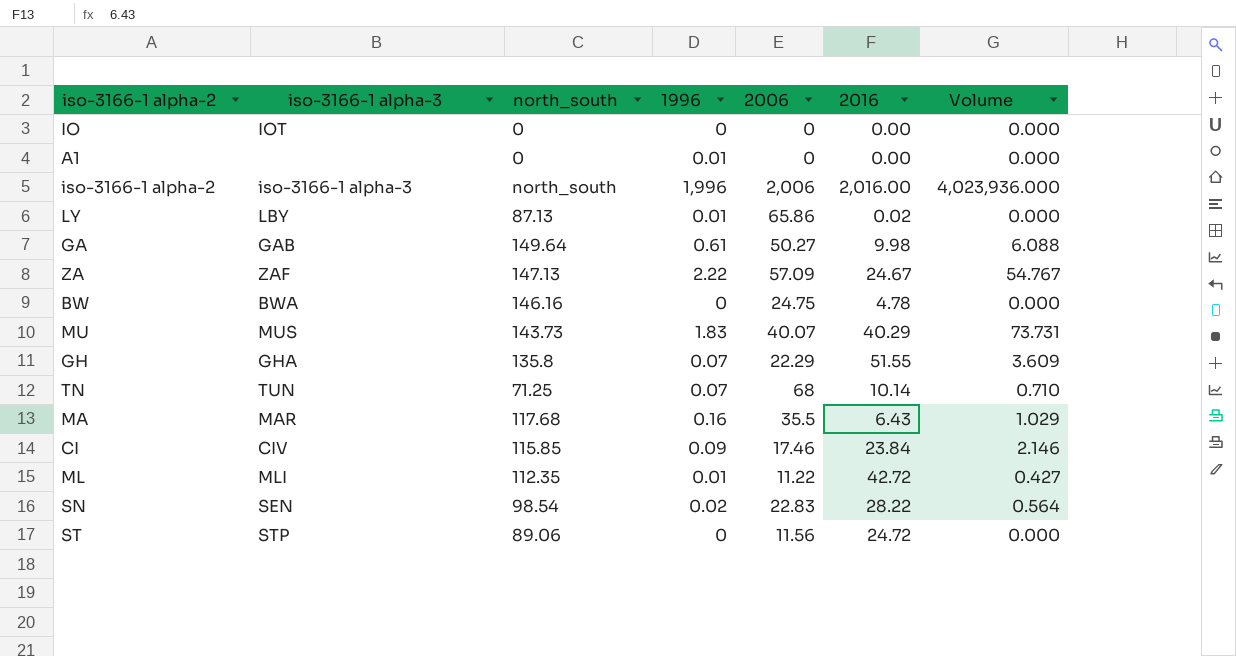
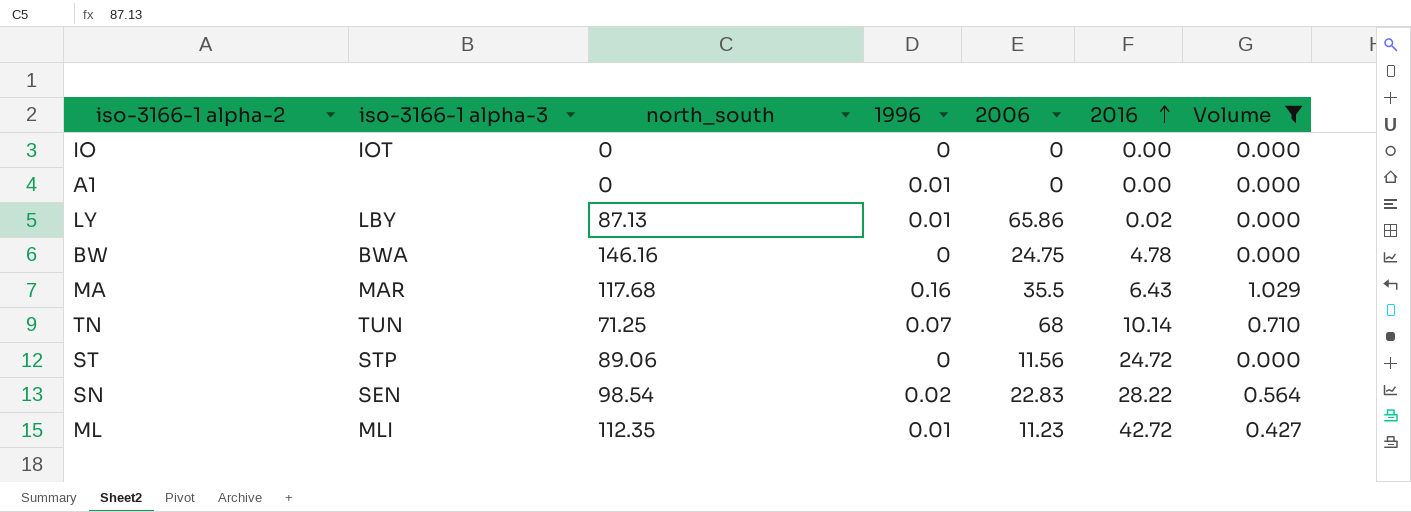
filter: none -> Volume <= 1.029
row order: none -> 2016 ascending
ML | 2006: 11.22 -> 11.23

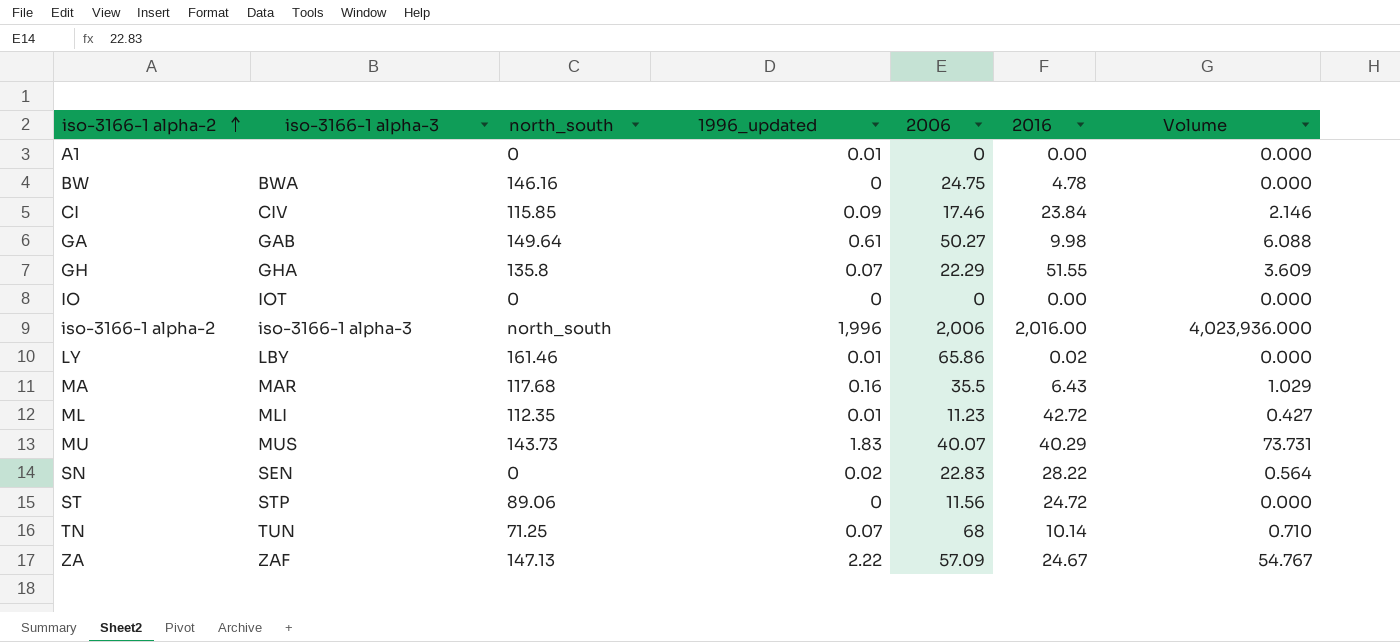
filter: Volume <= 1.029 -> none
row order: 2016 ascending -> iso-3166-1 alpha-2 ascending
column name: 1996 -> 1996_updated
LY | north_south: 87.13 -> 161.46
SN | north_south: 98.54 -> 0

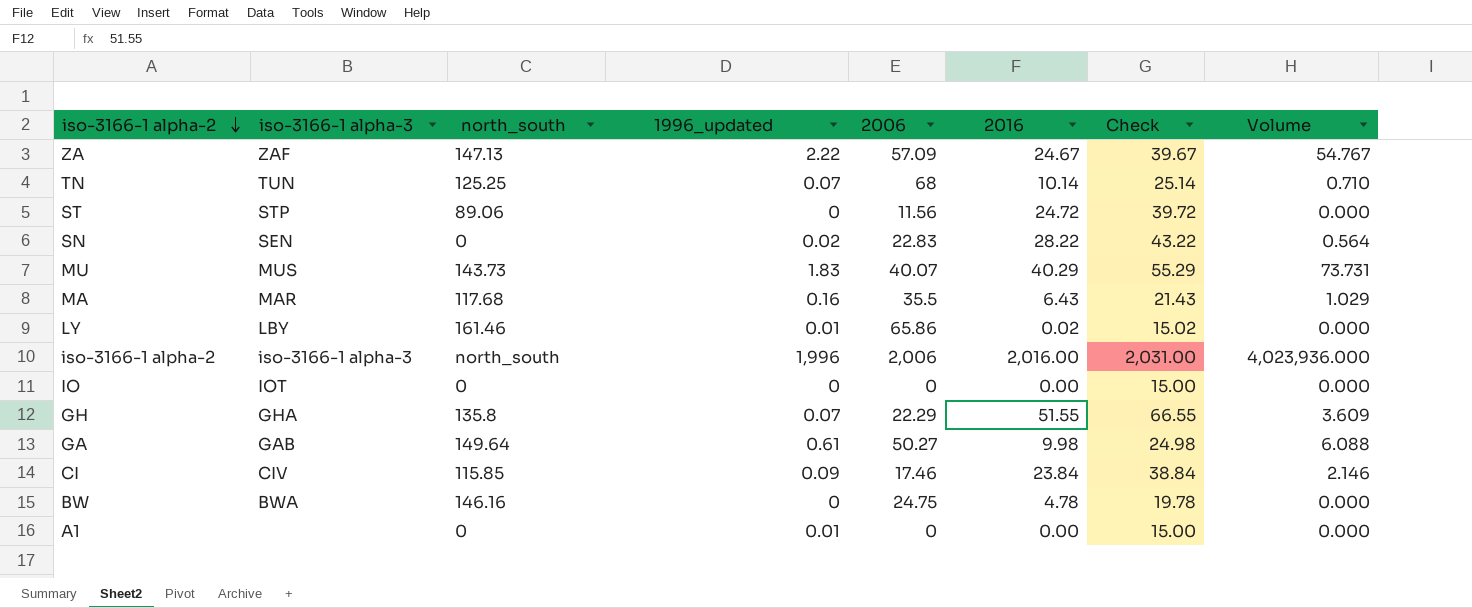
row order: iso-3166-1 alpha-2 ascending -> iso-3166-1 alpha-2 descending
column Check | formula: none -> [2016] + 15
row ML: MLI | 112.35 | 0.01 | 11.23 | 42.72 | 0.427 -> none
TN | north_south: 71.25 -> 125.25

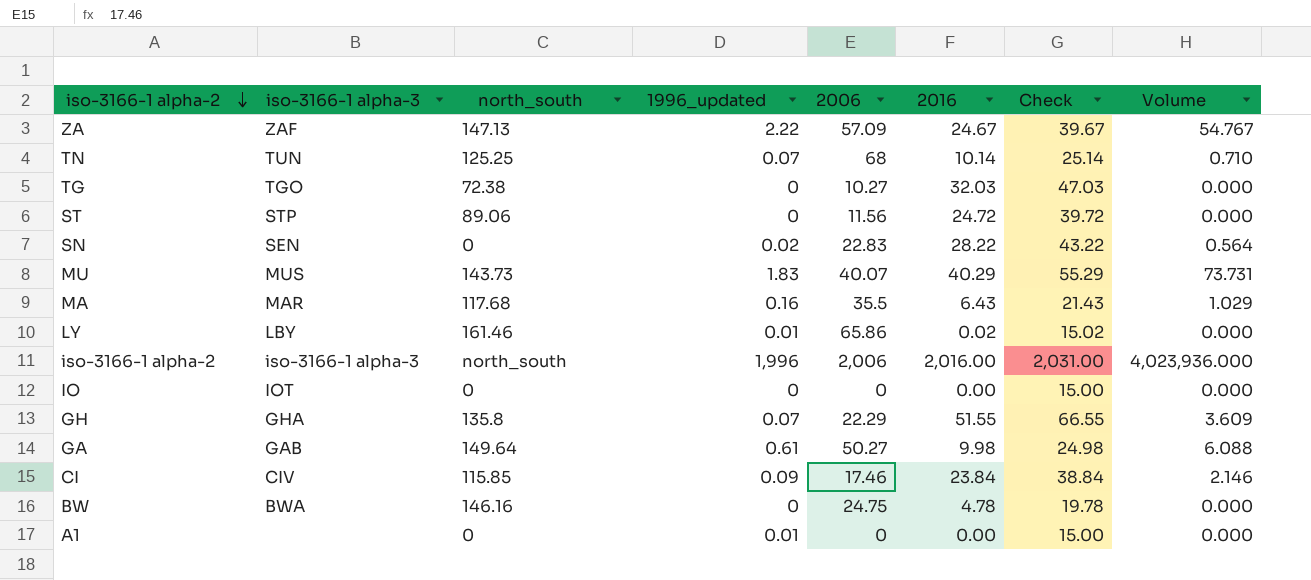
row TG: none -> TGO | 72.38 | 0 | 10.27 | 32.03 | 47.03 | 0.000

